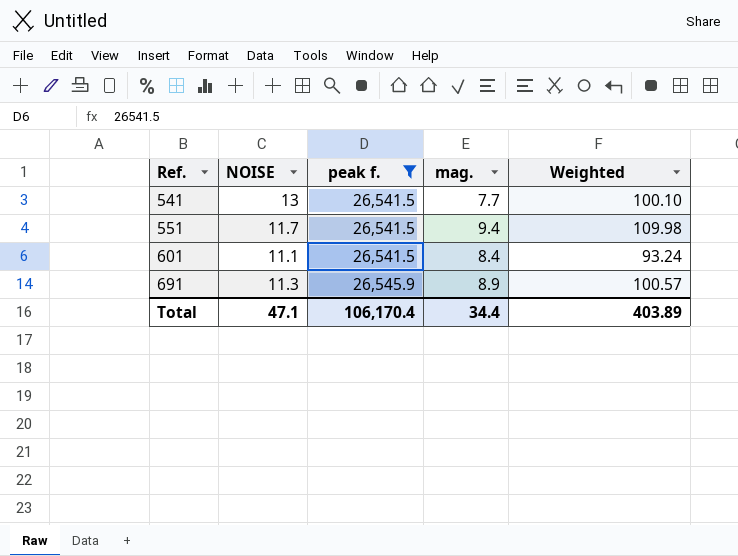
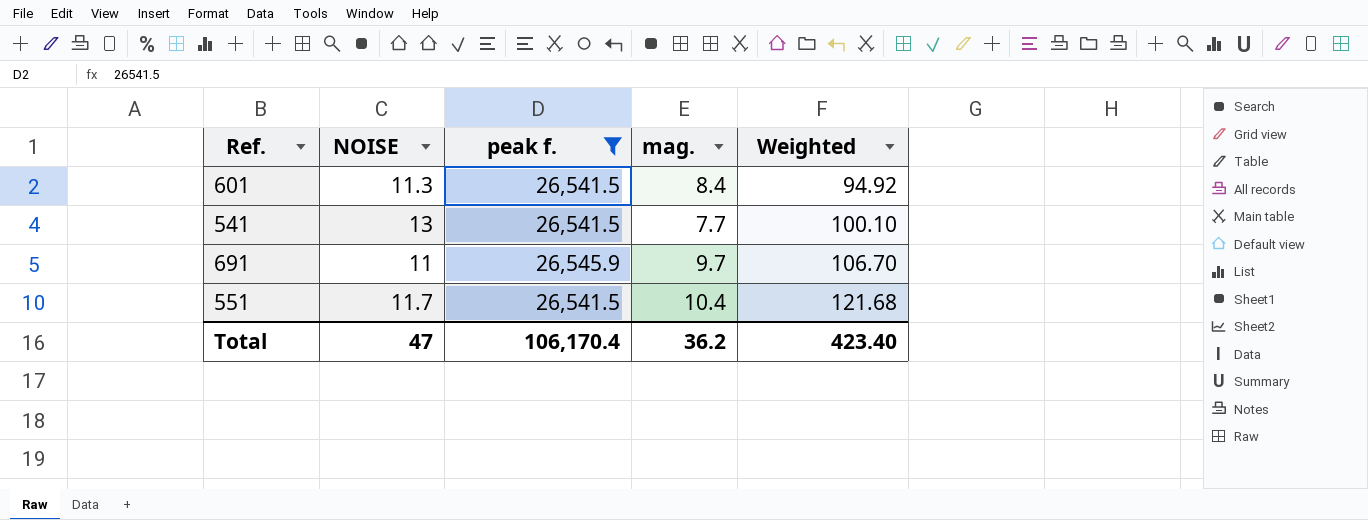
row order: Ref. ascending -> Weighted ascending
601 | NOISE: 11.1 -> 11.3
601 | Weighted: 93.24 -> 94.92
691 | NOISE: 11.3 -> 11
691 | mag.: 8.9 -> 9.7
691 | Weighted: 100.57 -> 106.70
551 | mag.: 9.4 -> 10.4
551 | Weighted: 109.98 -> 121.68
Total | NOISE: 47.1 -> 47
Total | mag.: 34.4 -> 36.2
Total | Weighted: 403.89 -> 423.40

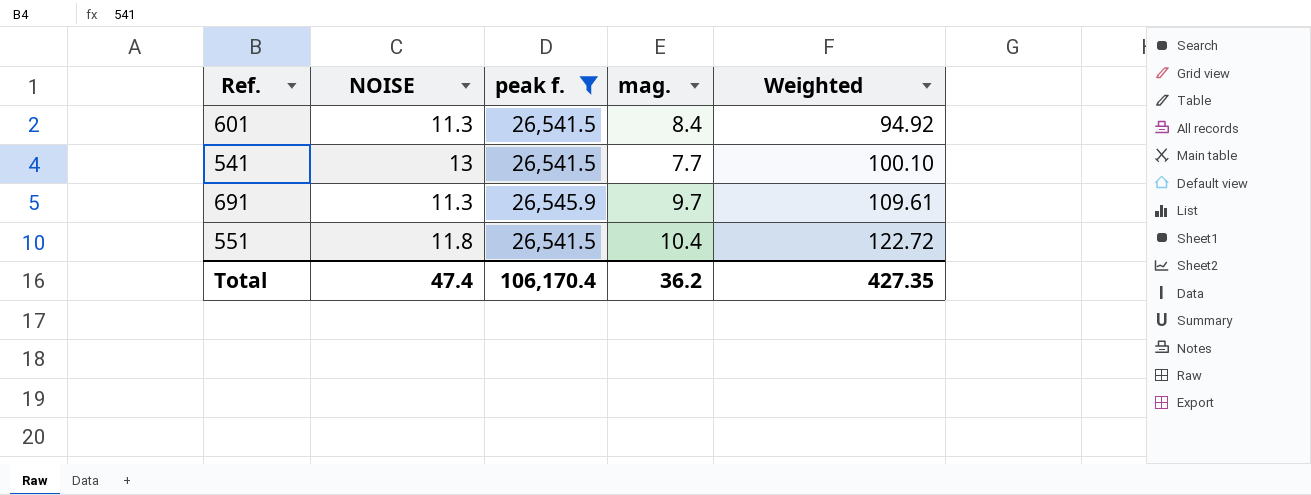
691 | NOISE: 11 -> 11.3
691 | Weighted: 106.70 -> 109.61
551 | NOISE: 11.7 -> 11.8
551 | Weighted: 121.68 -> 122.72
Total | NOISE: 47 -> 47.4
Total | Weighted: 423.40 -> 427.35

